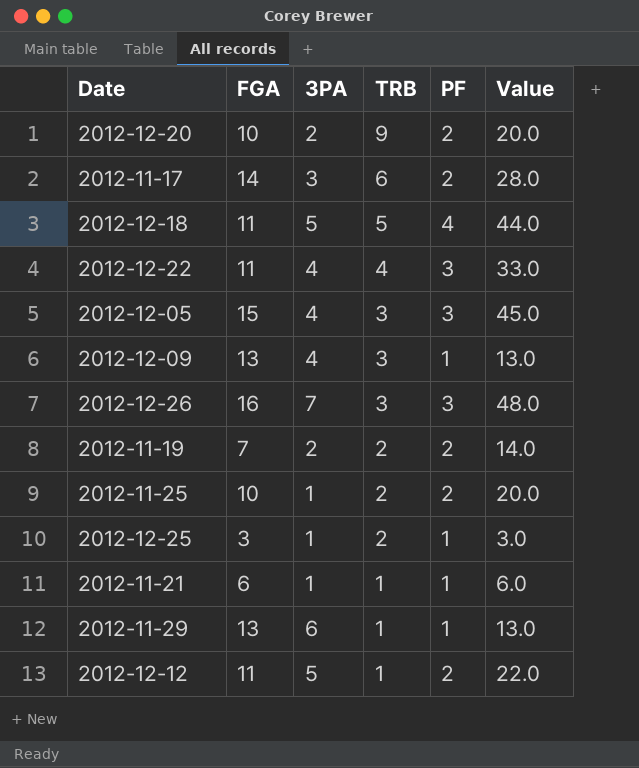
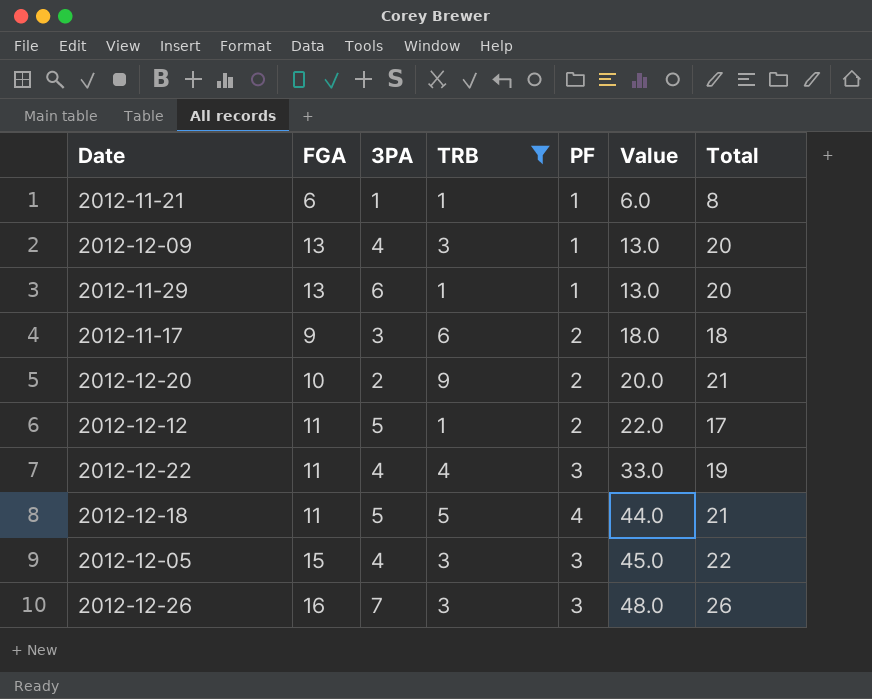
filter: none -> TRB != 2
row order: TRB descending -> Value ascending
column Total | formula: none -> [FGA] + [3PA] + [TRB]
2012-11-17 | FGA: 14 -> 9
2012-11-17 | Value: 28.0 -> 18.0

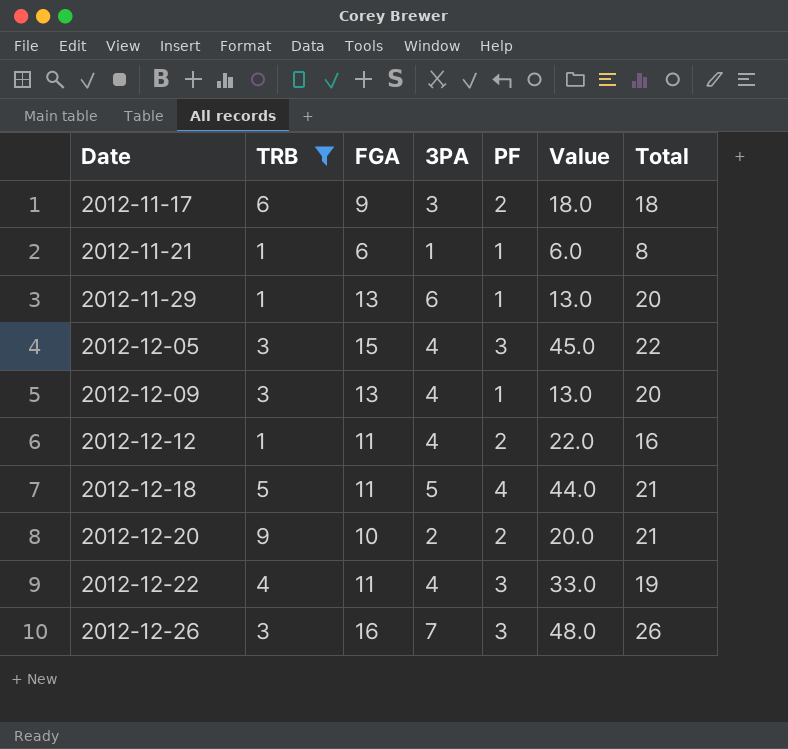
row order: Value ascending -> Date ascending
column TRB | position: 4 -> 2
2012-12-12 | 3PA: 5 -> 4
2012-12-12 | Total: 17 -> 16

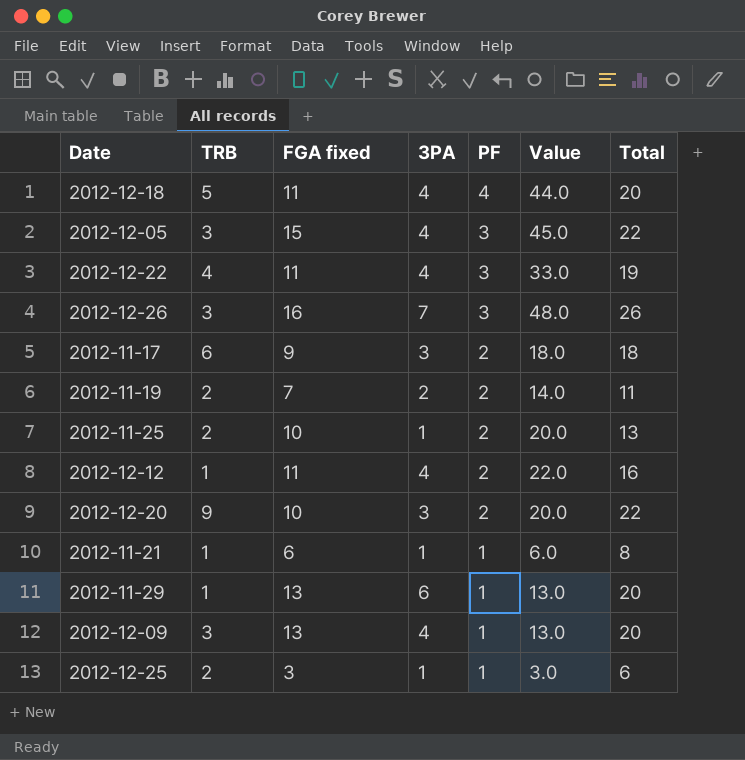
filter: TRB != 2 -> none
row order: Date ascending -> PF descending
column name: FGA -> FGA fixed
2012-12-18 | 3PA: 5 -> 4
2012-12-18 | Total: 21 -> 20
2012-12-20 | 3PA: 2 -> 3
2012-12-20 | Total: 21 -> 22

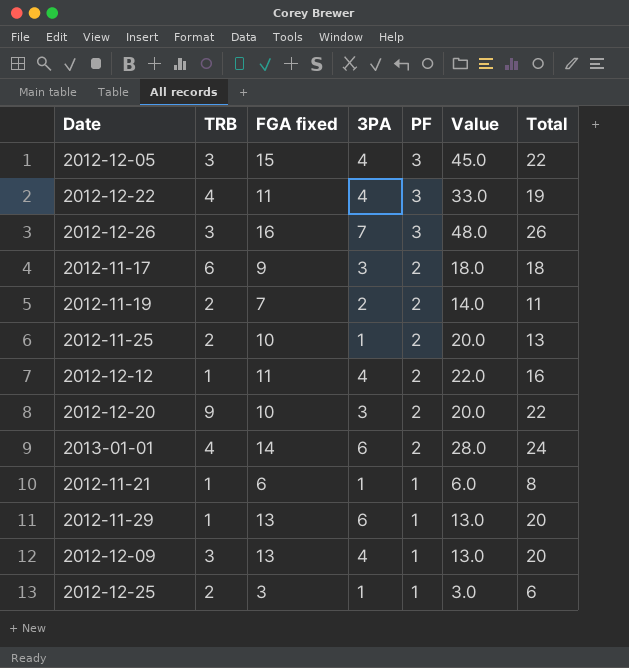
row 2012-12-18: 5 | 11 | 4 | 4 | 44.0 | 20 -> none
row 2013-01-01: none -> 4 | 14 | 6 | 2 | 28.0 | 24

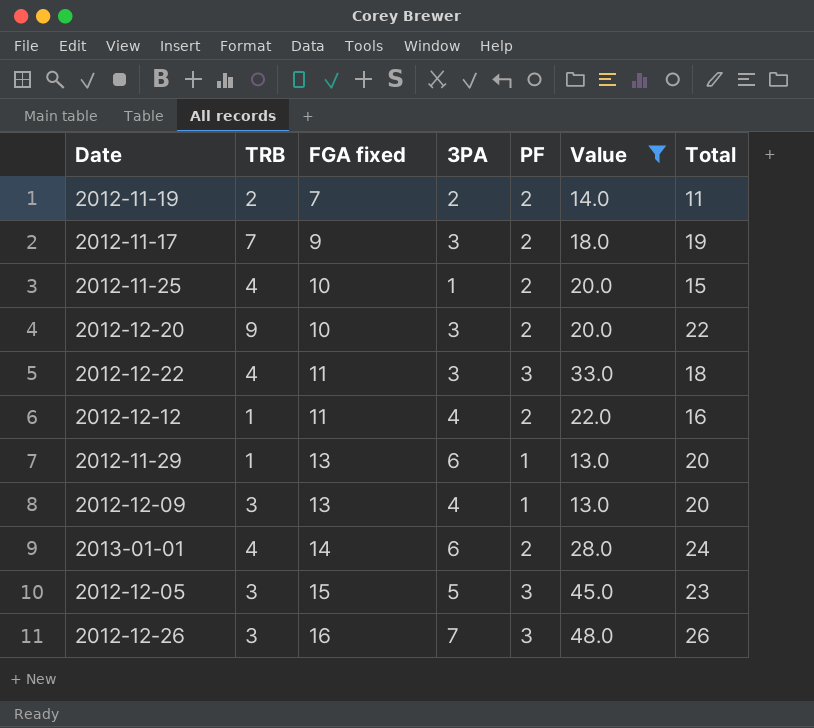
filter: none -> Value >= 13.0
row order: PF descending -> FGA fixed ascending
2012-11-17 | TRB: 6 -> 7
2012-11-17 | Total: 18 -> 19
2012-11-25 | TRB: 2 -> 4
2012-11-25 | Total: 13 -> 15
2012-12-22 | 3PA: 4 -> 3
2012-12-22 | Total: 19 -> 18
2012-12-05 | 3PA: 4 -> 5
2012-12-05 | Total: 22 -> 23

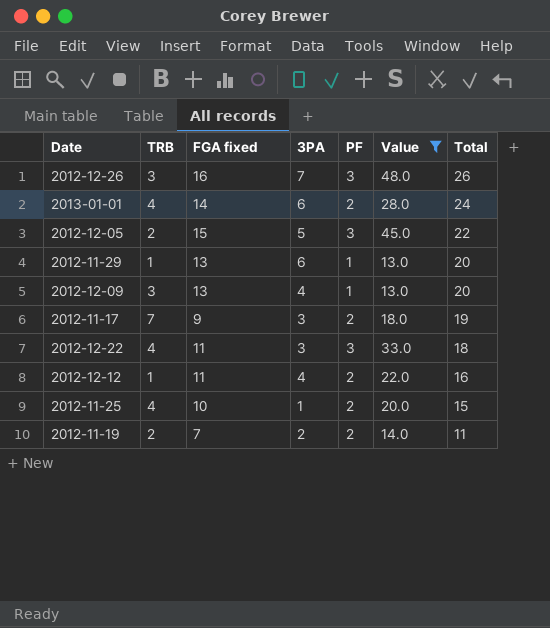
row order: FGA fixed ascending -> Total descending
row 2012-12-20: 9 | 10 | 3 | 2 | 20.0 | 22 -> none
2012-12-05 | TRB: 3 -> 2
2012-12-05 | Total: 23 -> 22

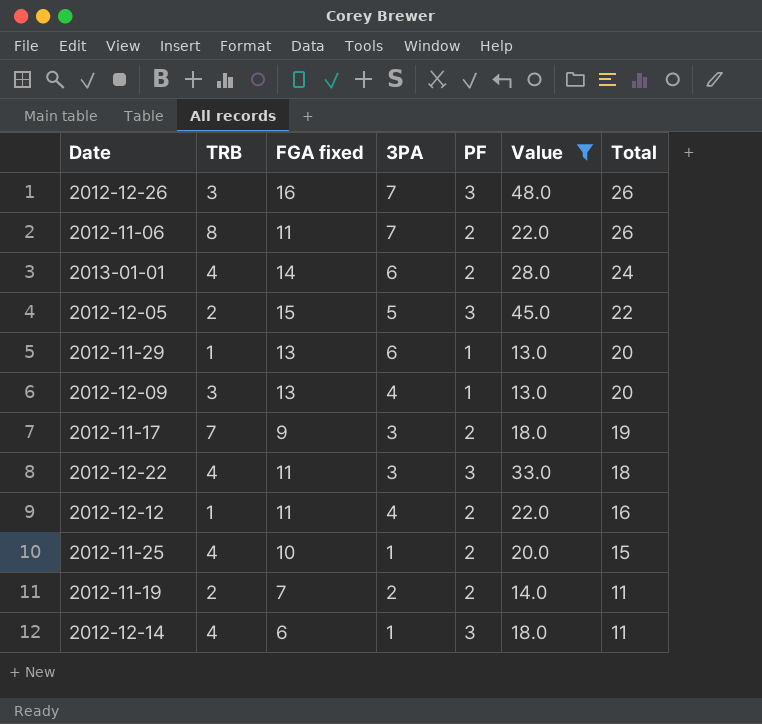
row 2012-11-06: none -> 8 | 11 | 7 | 2 | 22.0 | 26
row 2012-12-14: none -> 4 | 6 | 1 | 3 | 18.0 | 11

